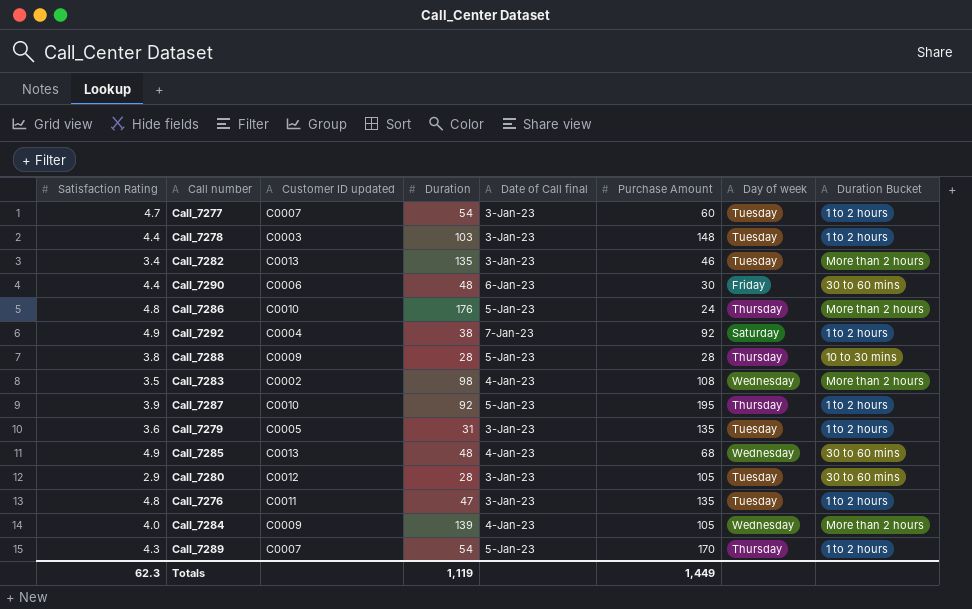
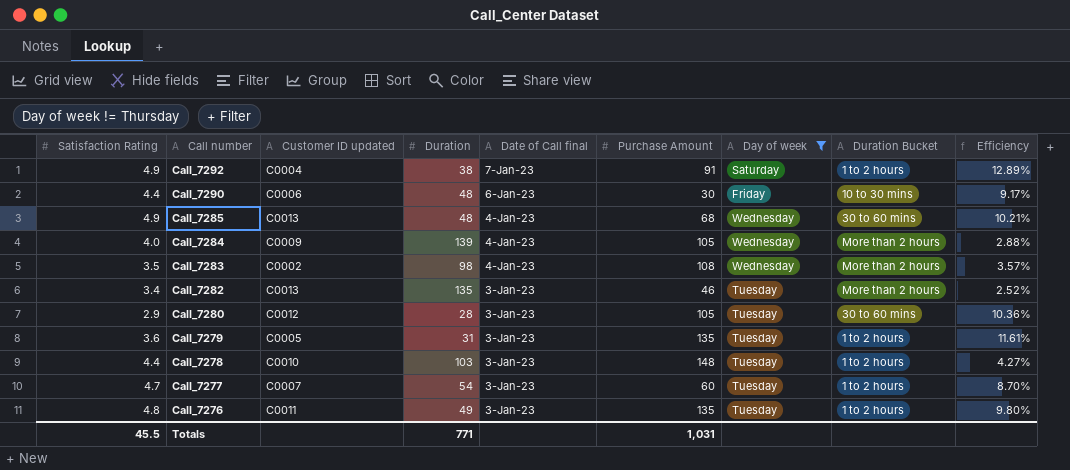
filter: none -> Day of week != Thursday
row order: none -> Call number descending
column Efficiency | formula: none -> [Satisfaction Rating] / [Duration]
Call_7292 | Purchase Amount: 92 -> 91
Call_7290 | Duration Bucket: 30 to 60 mins -> 10 to 30 mins
Call_7278 | Customer ID updated: C0003 -> C0010
Call_7276 | Duration: 47 -> 49
Totals | Satisfaction Rating: 62.3 -> 45.5
Totals | Duration: 1,119 -> 771
Totals | Purchase Amount: 1,449 -> 1,031

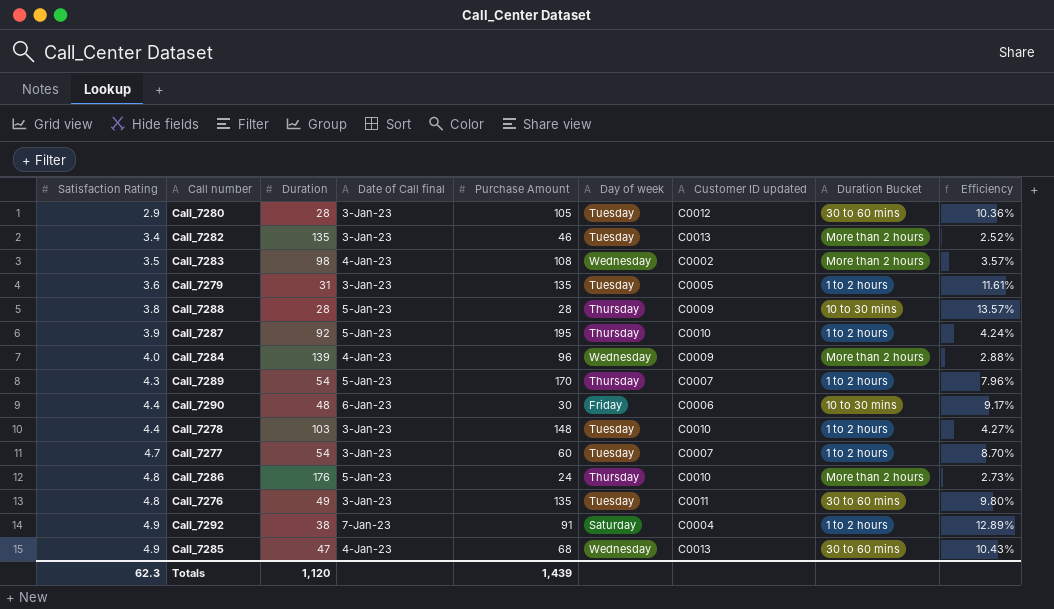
filter: Day of week != Thursday -> none
row order: Call number descending -> Satisfaction Rating ascending
column Customer ID updated | position: 3 -> 7
Call_7284 | Purchase Amount: 105 -> 96
Call_7276 | Duration Bucket: 1 to 2 hours -> 30 to 60 mins
Call_7285 | Duration: 48 -> 47
Call_7285 | Efficiency: 10.21% -> 10.43%
Totals | Satisfaction Rating: 45.5 -> 62.3
Totals | Duration: 771 -> 1,120
Totals | Purchase Amount: 1,031 -> 1,439

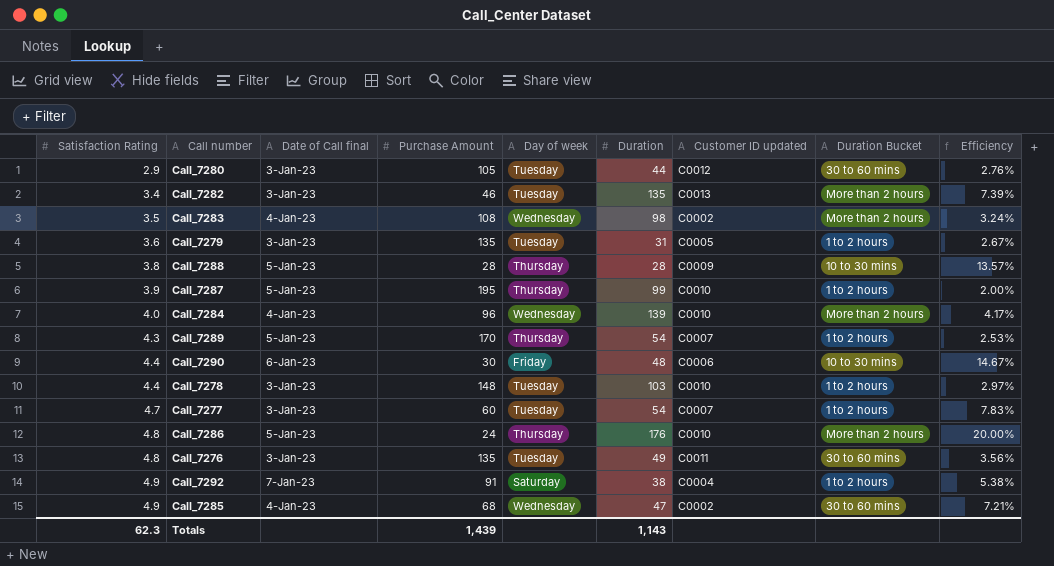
column Duration | position: 3 -> 6
column Efficiency | formula: [Satisfaction Rating] / [Duration] -> [Satisfaction Rating] / [Purchase Amount]
Call_7280 | Duration: 28 -> 44
Call_7287 | Duration: 92 -> 99
Call_7284 | Customer ID updated: C0009 -> C0010
Call_7285 | Customer ID updated: C0013 -> C0002
Totals | Duration: 1,120 -> 1,143

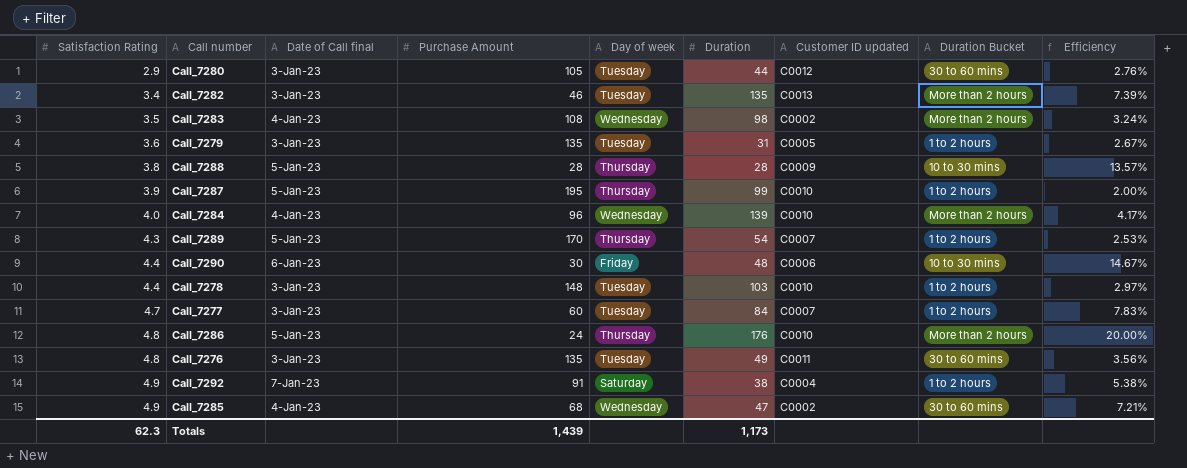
Call_7277 | Duration: 54 -> 84
Totals | Duration: 1,143 -> 1,173

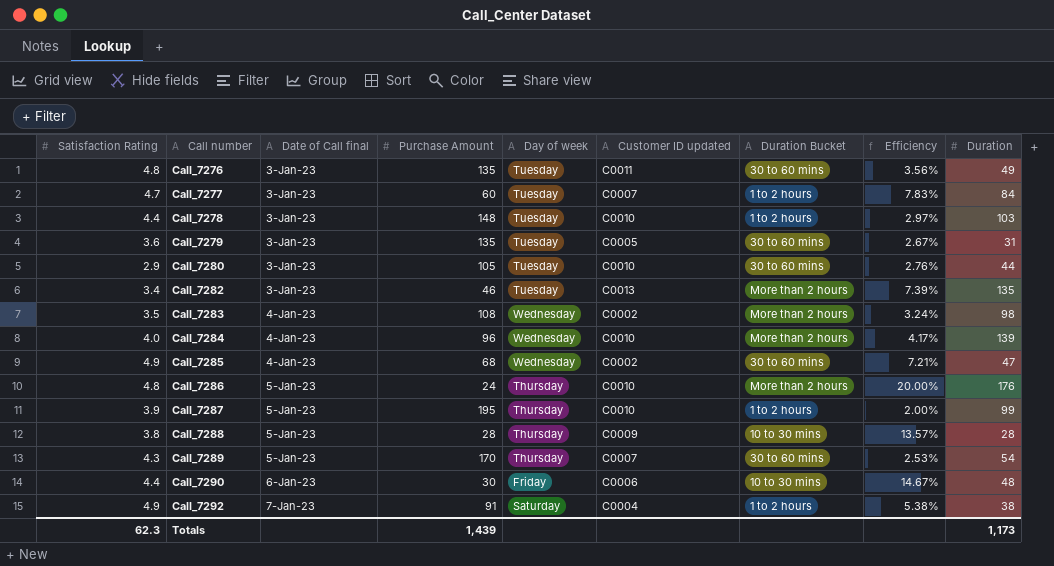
row order: Satisfaction Rating ascending -> Call number ascending
column Duration | position: 6 -> 9
Call_7279 | Duration Bucket: 1 to 2 hours -> 30 to 60 mins
Call_7280 | Customer ID updated: C0012 -> C0010
Call_7289 | Duration Bucket: 1 to 2 hours -> 30 to 60 mins

